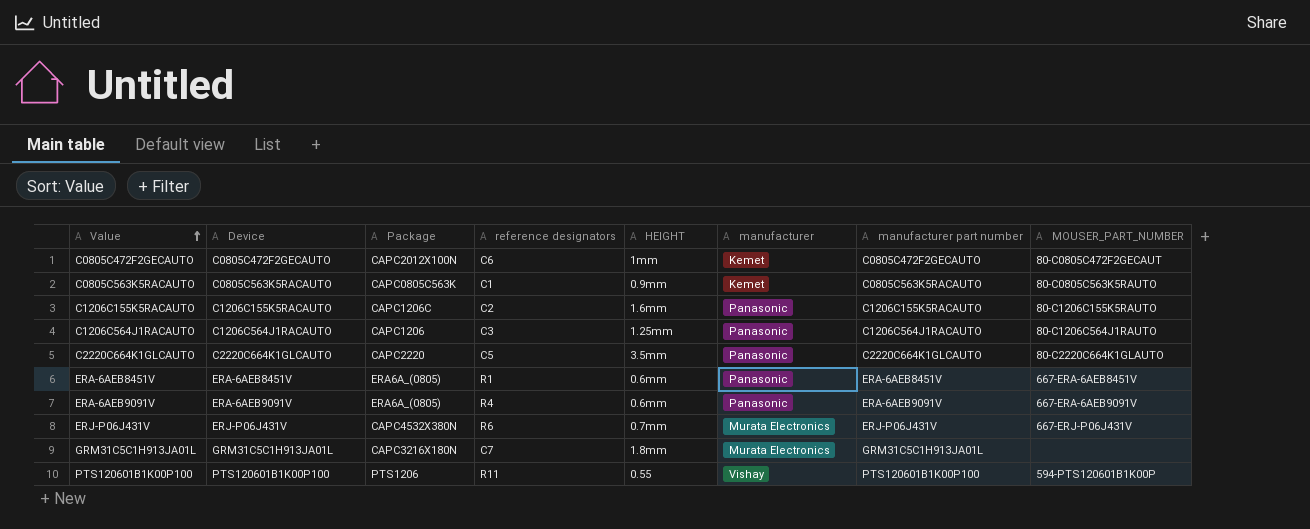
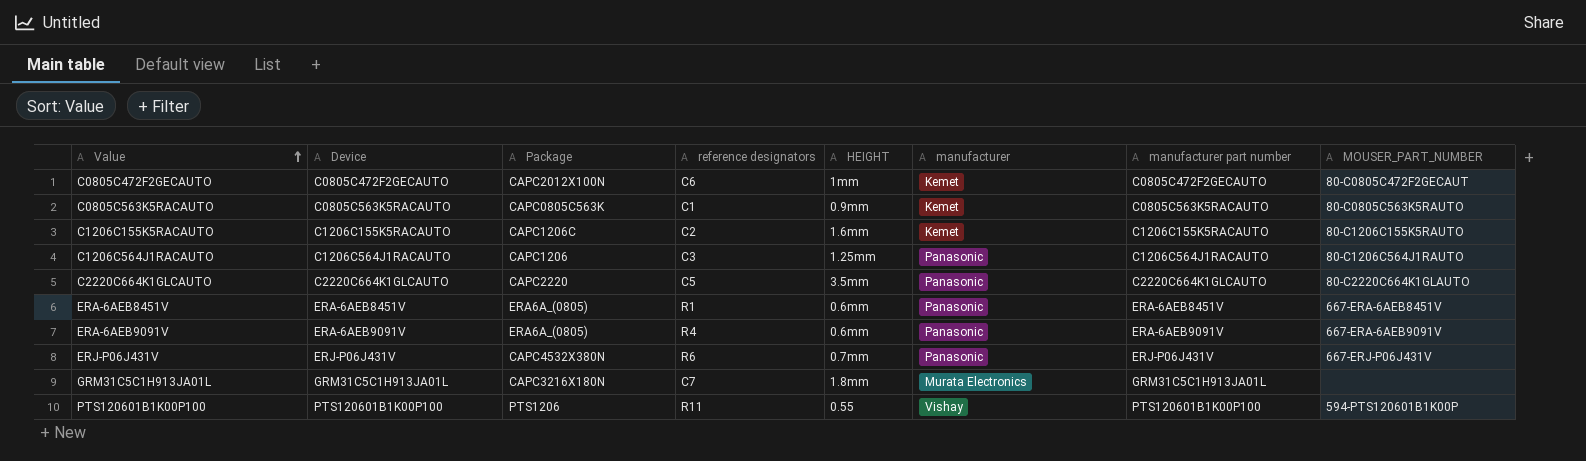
C1206C155K5RACAUTO | manufacturer: Panasonic -> Kemet
ERJ-P06J431V | manufacturer: Murata Electronics -> Panasonic

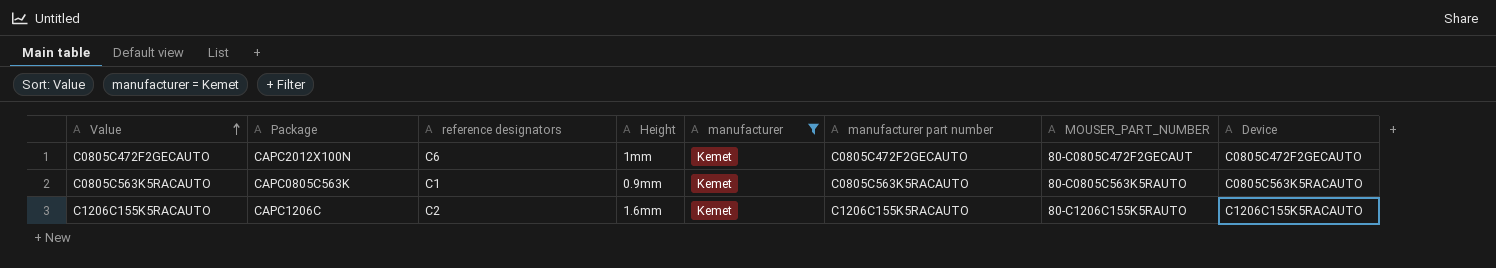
filter: none -> manufacturer = Kemet
column name: HEIGHT -> Height
column Device | position: 2 -> 8

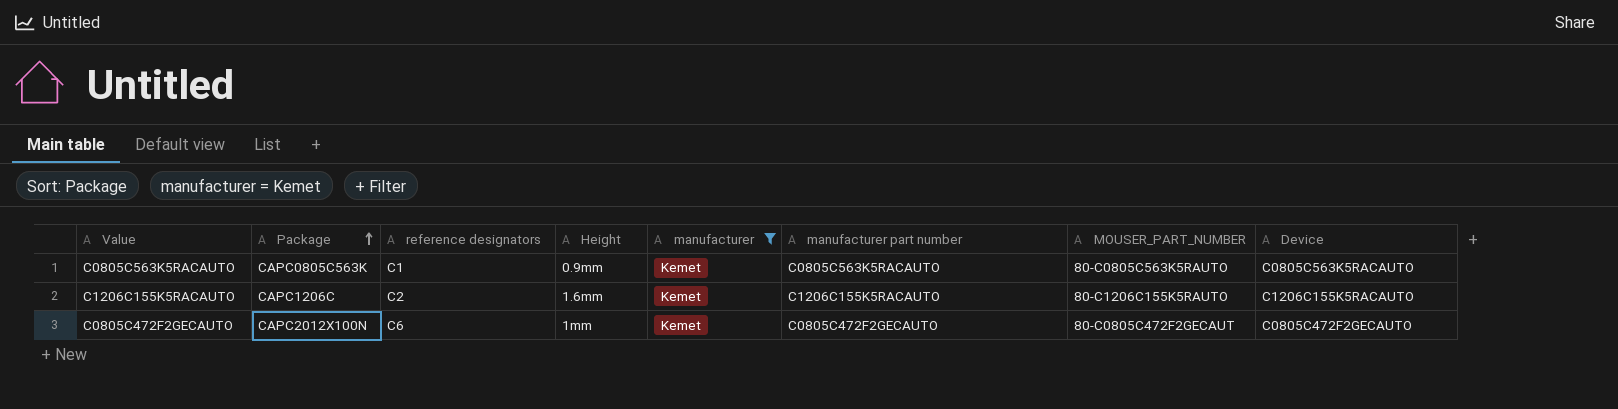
row order: Value ascending -> Package ascending

